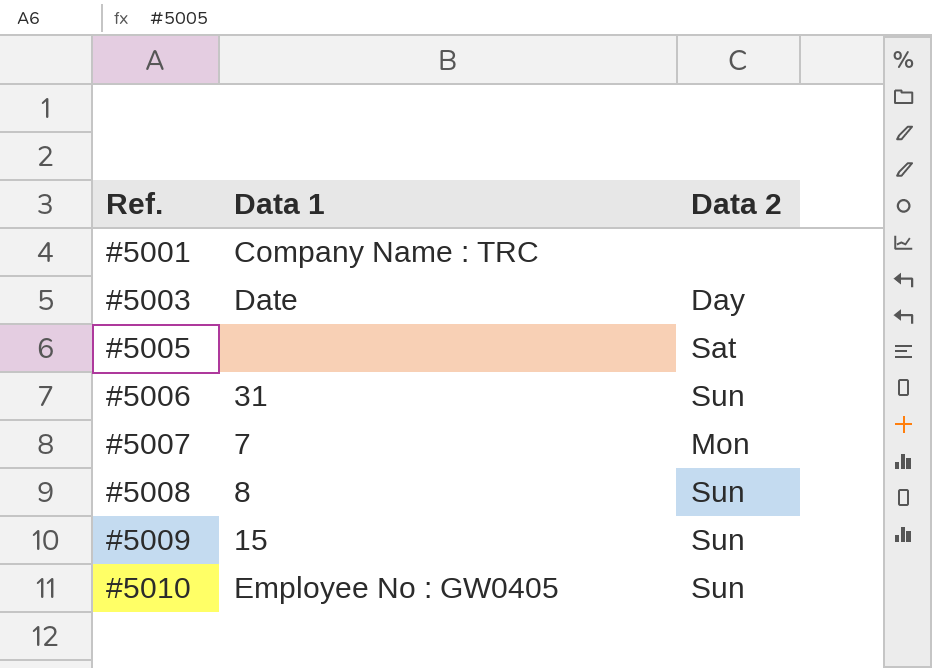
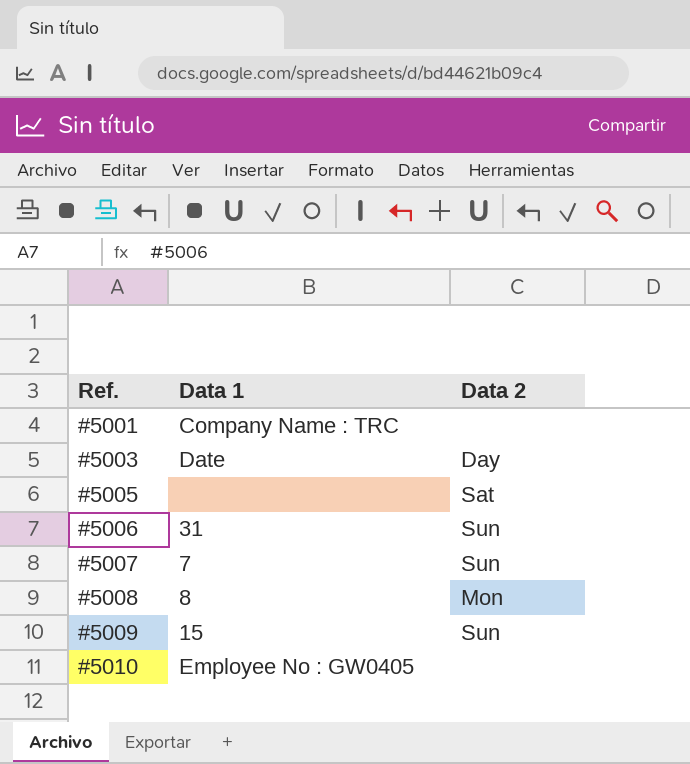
#5007 | Data 2: Mon -> Sun
#5008 | Data 2: Sun -> Mon
#5010 | Data 2: Sun -> none

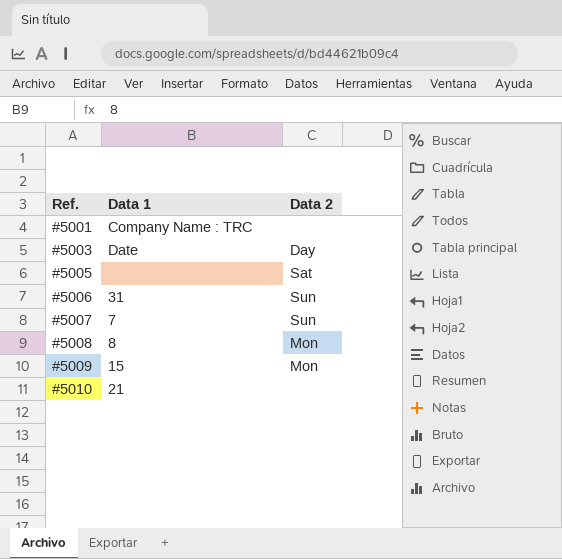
#5009 | Data 2: Sun -> Mon
#5010 | Data 1: Employee No : GW0405 -> 21

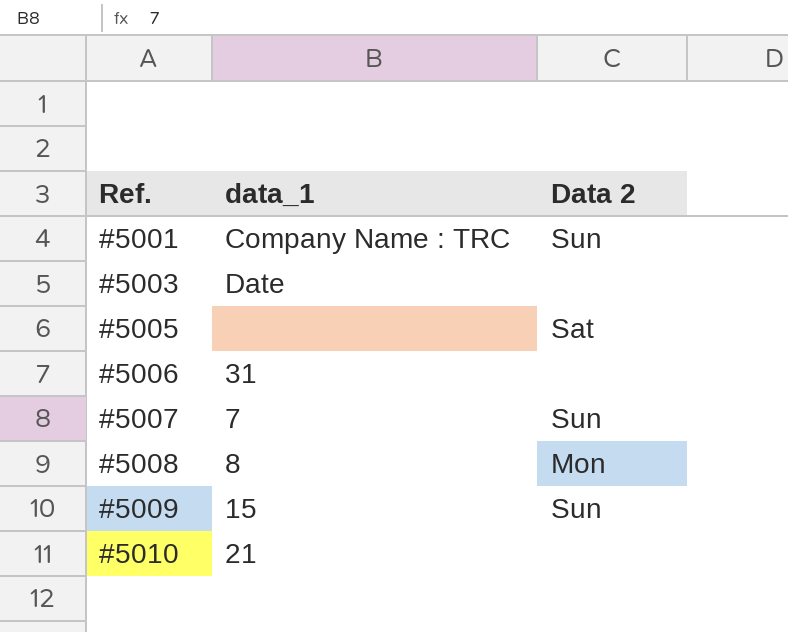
column name: Data 1 -> data_1
#5001 | Data 2: none -> Sun
#5003 | Data 2: Day -> none
#5006 | Data 2: Sun -> none
#5009 | Data 2: Mon -> Sun

